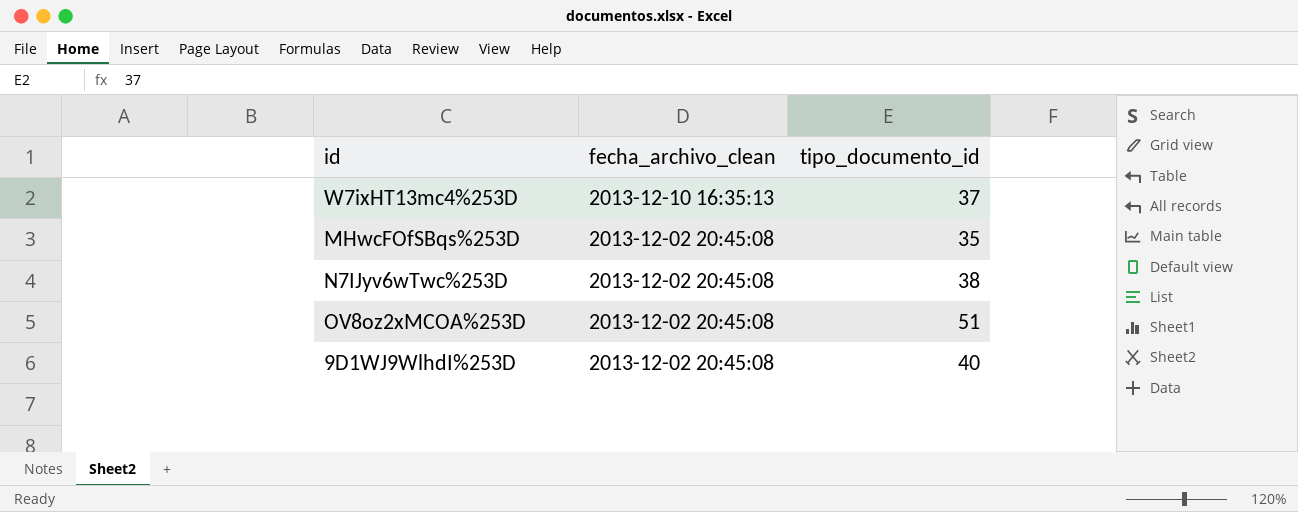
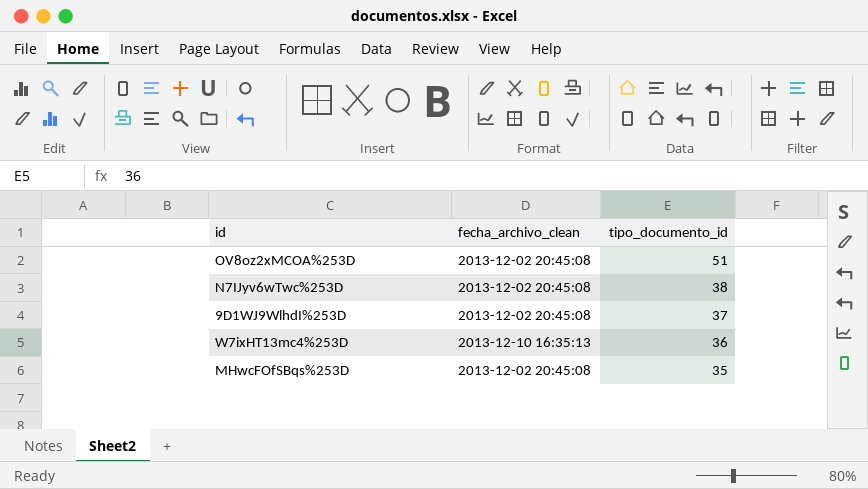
row order: fecha_archivo_clean descending -> tipo_documento_id descending
9D1WJ9WlhdI%253D | tipo_documento_id: 40 -> 37
W7ixHT13mc4%253D | tipo_documento_id: 37 -> 36

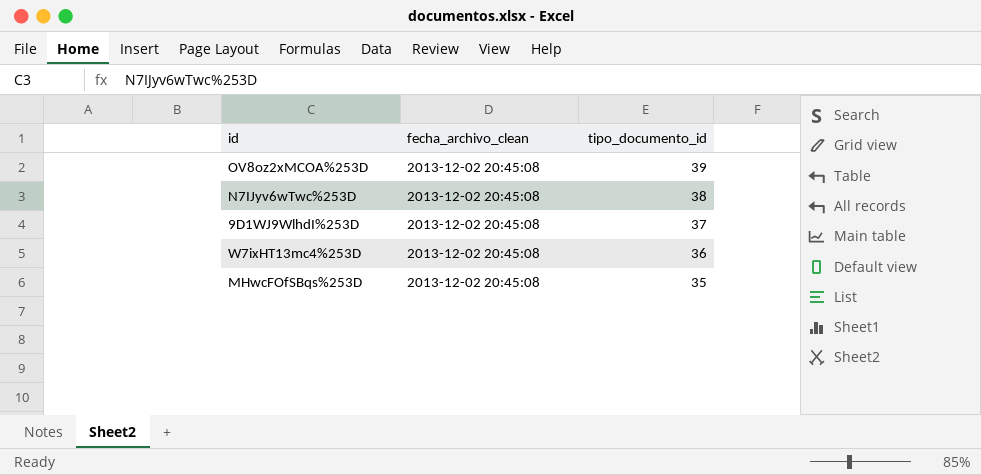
OV8oz2xMCOA%253D | tipo_documento_id: 51 -> 39
W7ixHT13mc4%253D | fecha_archivo_clean: 2013-12-10 16:35:13 -> 2013-12-02 20:45:08

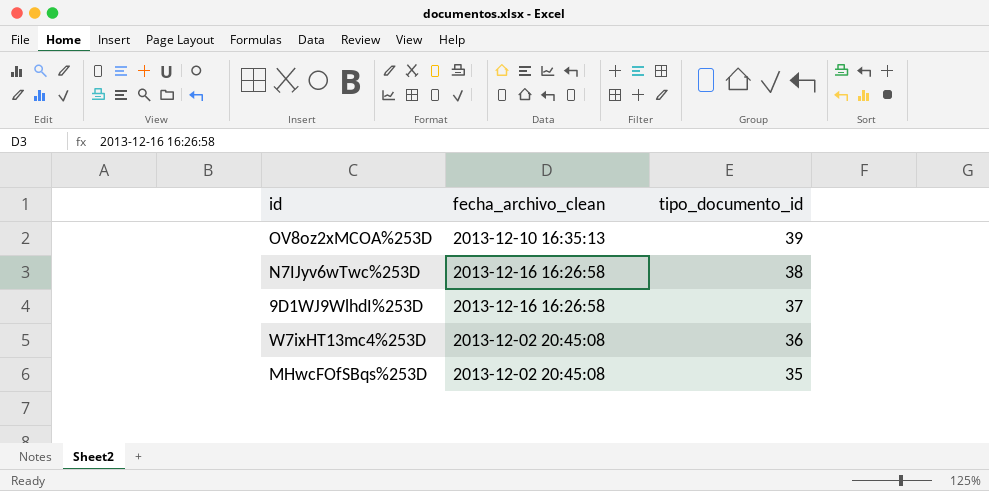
OV8oz2xMCOA%253D | fecha_archivo_clean: 2013-12-02 20:45:08 -> 2013-12-10 16:35:13
N7IJyv6wTwc%253D | fecha_archivo_clean: 2013-12-02 20:45:08 -> 2013-12-16 16:26:58
9D1WJ9WlhdI%253D | fecha_archivo_clean: 2013-12-02 20:45:08 -> 2013-12-16 16:26:58

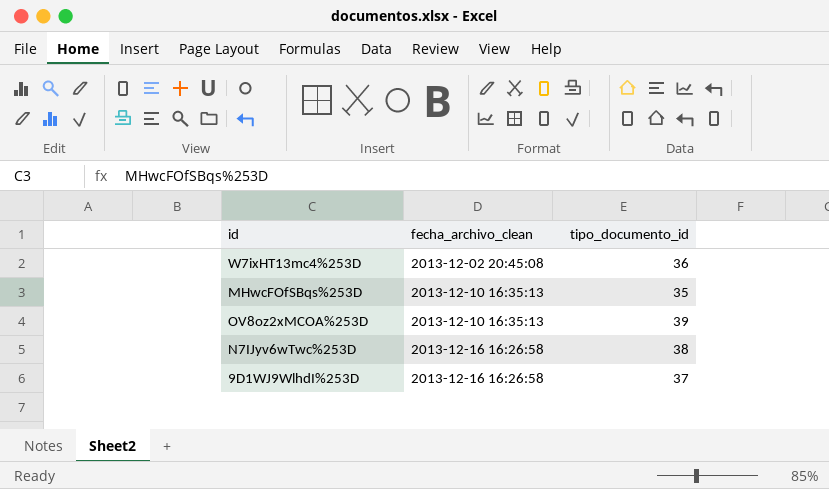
row order: tipo_documento_id descending -> fecha_archivo_clean ascending
MHwcFOfSBqs%253D | fecha_archivo_clean: 2013-12-02 20:45:08 -> 2013-12-10 16:35:13

